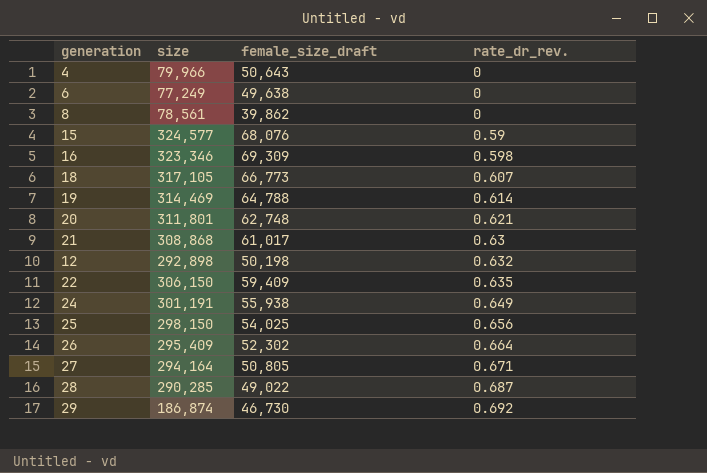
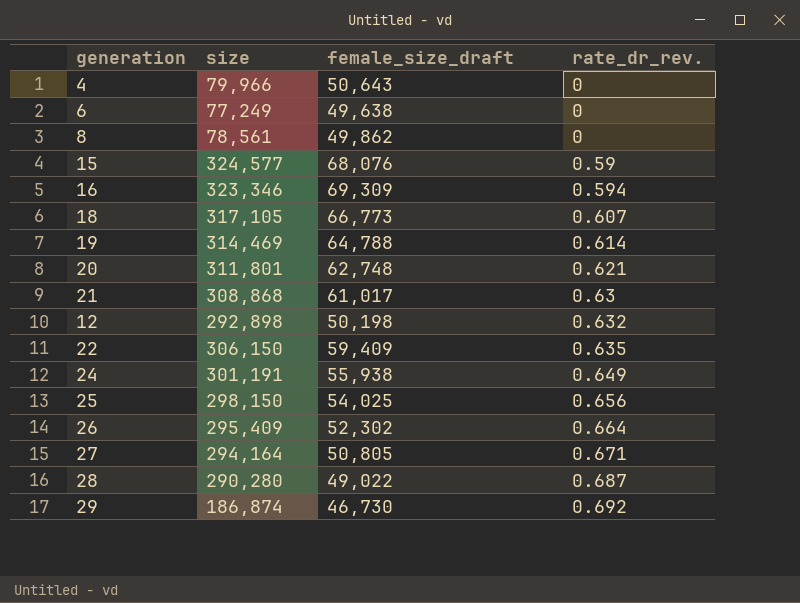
8 | female_size_draft: 39,862 -> 49,862
16 | rate_dr_rev.: 0.598 -> 0.594
28 | size: 290,285 -> 290,280

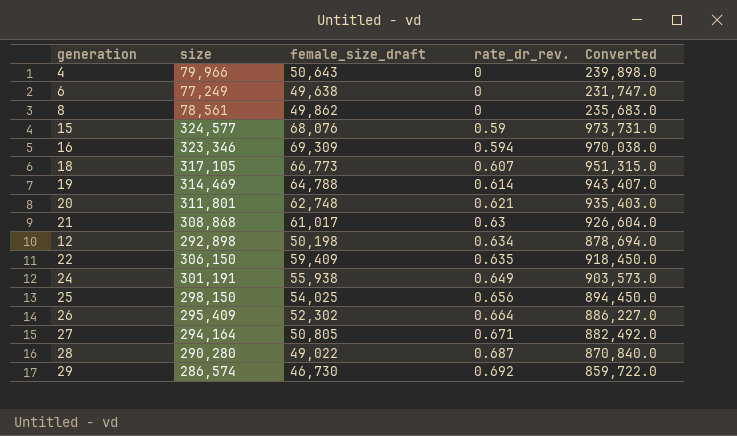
column Converted | formula: none -> [size] * 3
12 | rate_dr_rev.: 0.632 -> 0.634
29 | size: 186,874 -> 286,574

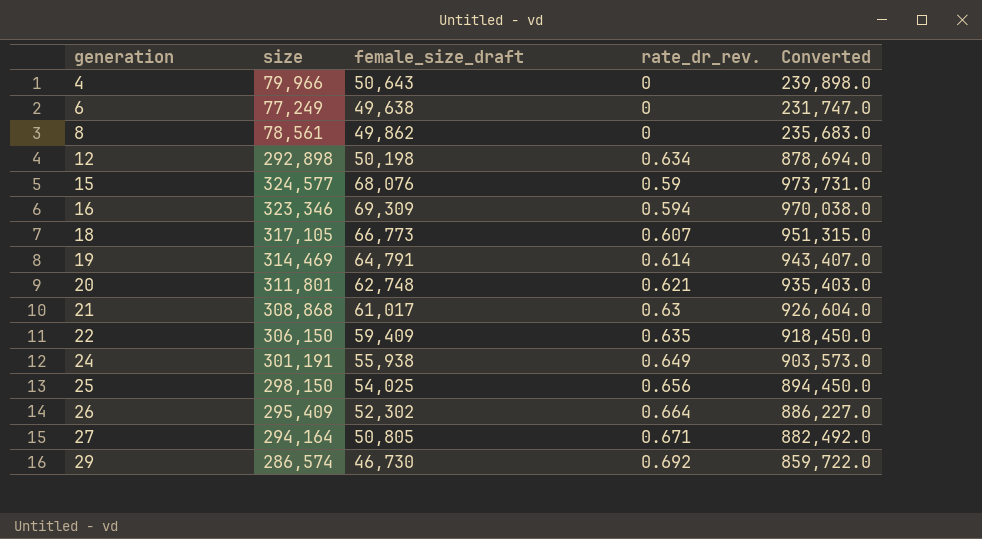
row order: rate_dr_rev. ascending -> generation ascending
row 28: 290,280 | 49,022 | 0.687 | 870,840.0 -> none
19 | female_size_draft: 64,788 -> 64,791

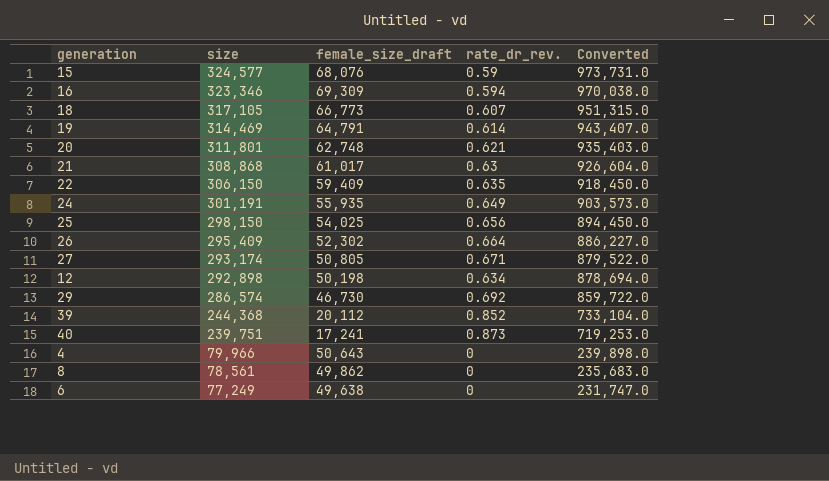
row order: generation ascending -> size descending
24 | female_size_draft: 55,938 -> 55,935
27 | size: 294,164 -> 293,174
27 | Converted: 882,492.0 -> 879,522.0
row 39: none -> 244,368 | 20,112 | 0.852 | 733,104.0
row 40: none -> 239,751 | 17,241 | 0.873 | 719,253.0

